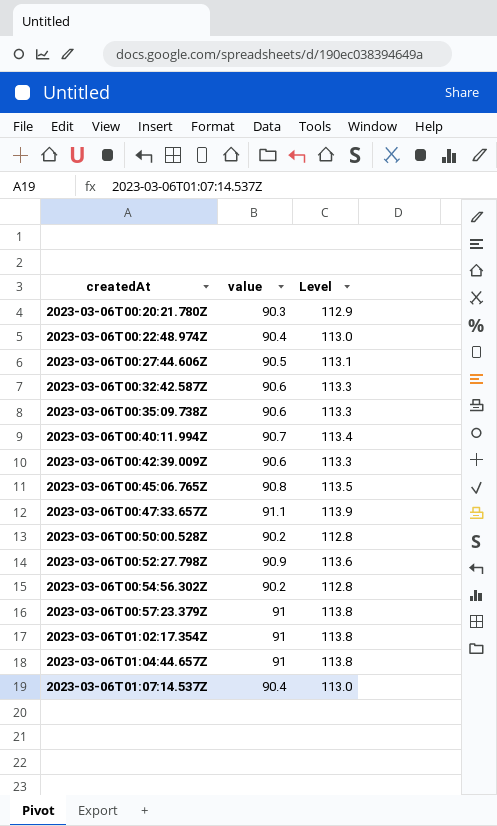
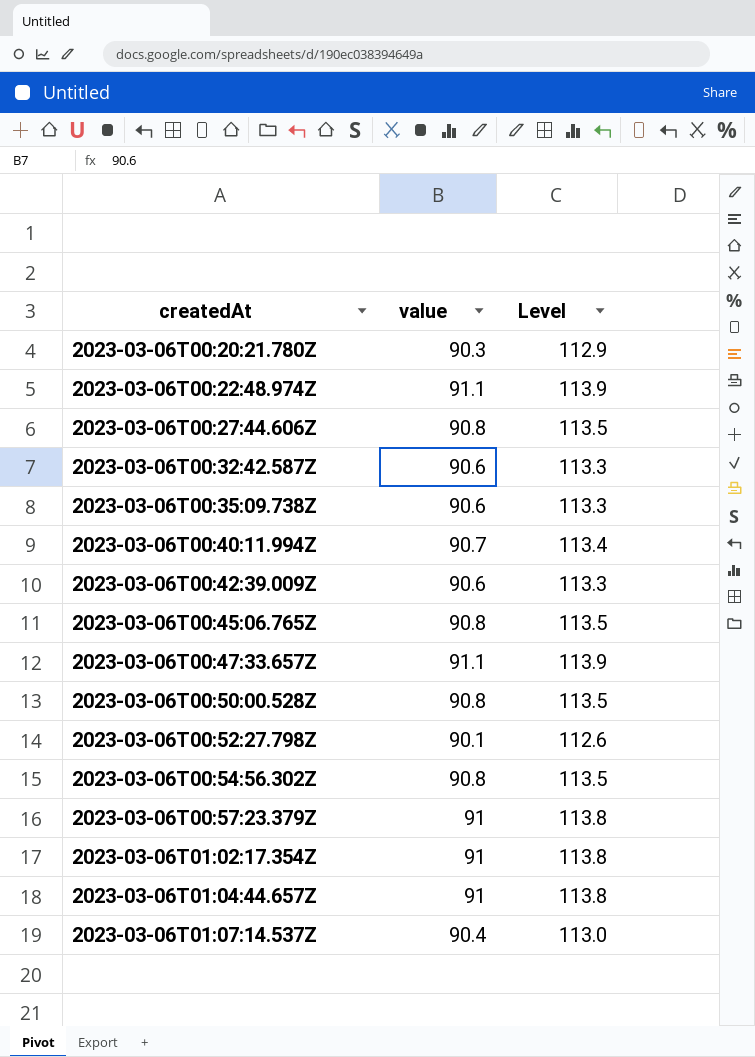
2023-03-06T00:22:48.974Z | value: 90.4 -> 91.1
2023-03-06T00:22:48.974Z | Level: 113.0 -> 113.9
2023-03-06T00:27:44.606Z | value: 90.5 -> 90.8
2023-03-06T00:27:44.606Z | Level: 113.1 -> 113.5
2023-03-06T00:50:00.528Z | value: 90.2 -> 90.8
2023-03-06T00:50:00.528Z | Level: 112.8 -> 113.5
2023-03-06T00:52:27.798Z | value: 90.9 -> 90.1
2023-03-06T00:52:27.798Z | Level: 113.6 -> 112.6
2023-03-06T00:54:56.302Z | value: 90.2 -> 90.8
2023-03-06T00:54:56.302Z | Level: 112.8 -> 113.5

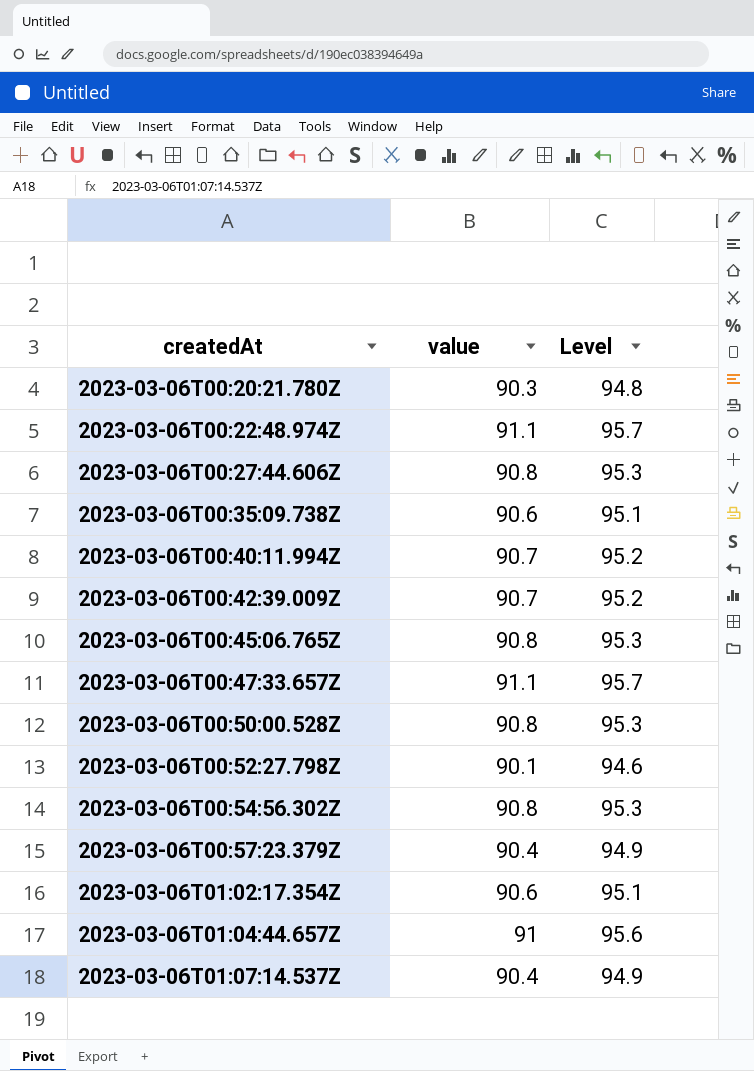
column Level | formula: [value] * 1.25 -> [value] * 1.05
row 2023-03-06T00:32:42.587Z: 90.6 | 113.3 -> none
2023-03-06T00:42:39.009Z | value: 90.6 -> 90.7
2023-03-06T00:57:23.379Z | value: 91 -> 90.4
2023-03-06T01:02:17.354Z | value: 91 -> 90.6

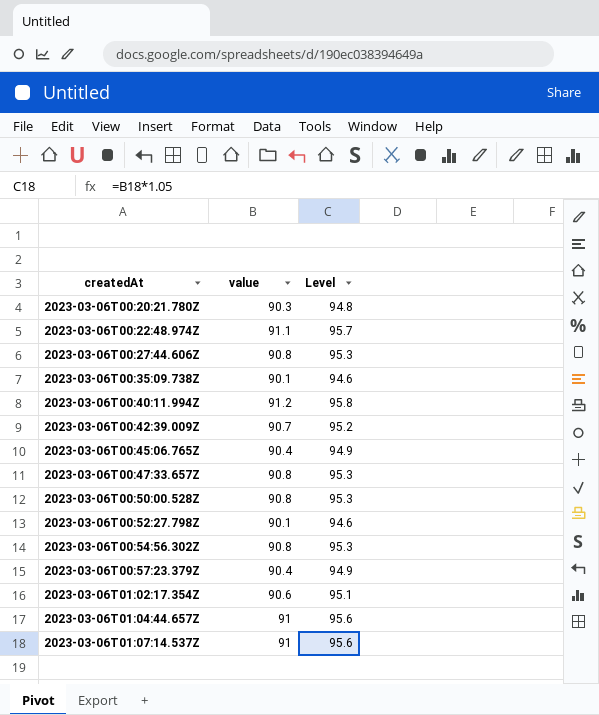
2023-03-06T00:35:09.738Z | value: 90.6 -> 90.1
2023-03-06T00:35:09.738Z | Level: 95.1 -> 94.6
2023-03-06T00:40:11.994Z | value: 90.7 -> 91.2
2023-03-06T00:40:11.994Z | Level: 95.2 -> 95.8
2023-03-06T00:45:06.765Z | value: 90.8 -> 90.4
2023-03-06T00:45:06.765Z | Level: 95.3 -> 94.9
2023-03-06T00:47:33.657Z | value: 91.1 -> 90.8
2023-03-06T00:47:33.657Z | Level: 95.7 -> 95.3
2023-03-06T01:07:14.537Z | value: 90.4 -> 91
2023-03-06T01:07:14.537Z | Level: 94.9 -> 95.6

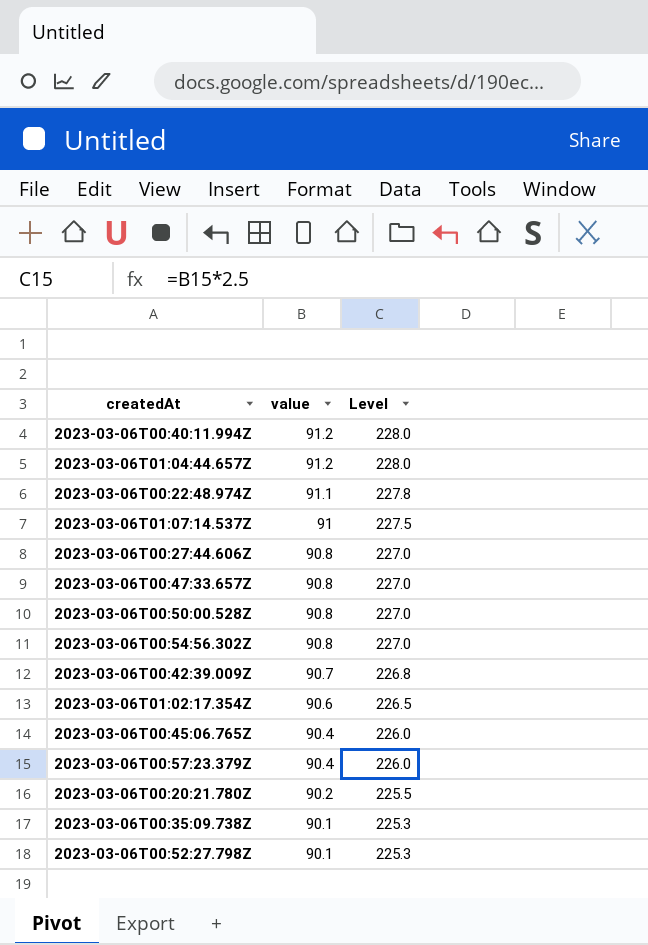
row order: createdAt ascending -> value descending
column Level | formula: [value] * 1.05 -> [value] * 2.5
2023-03-06T01:04:44.657Z | value: 91 -> 91.2
2023-03-06T00:20:21.780Z | value: 90.3 -> 90.2

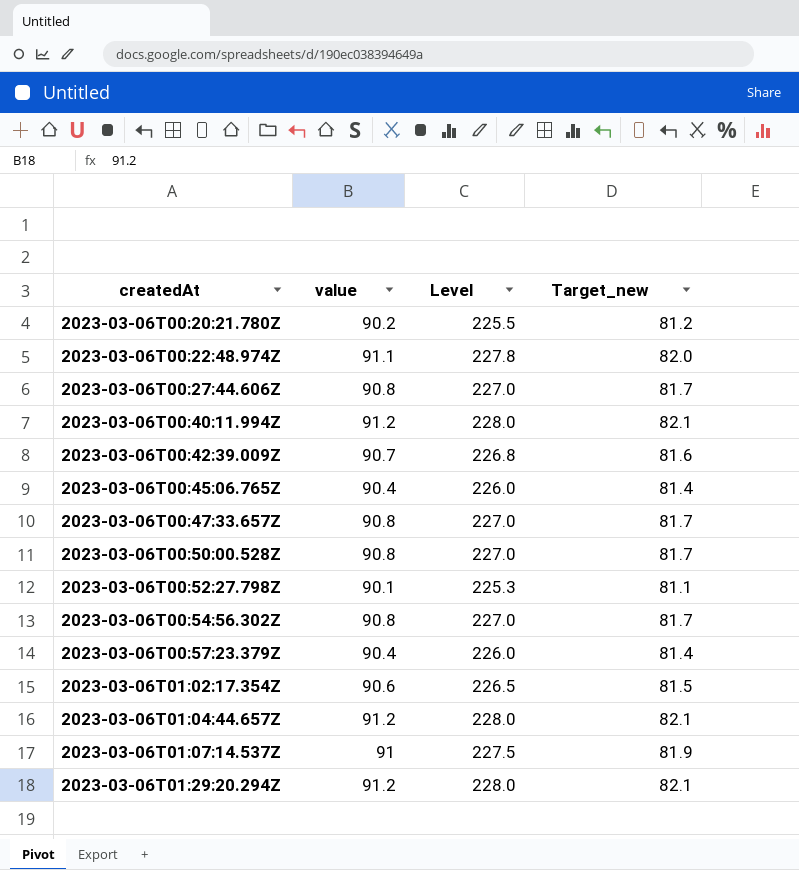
row order: value descending -> createdAt ascending
column Target_new | formula: none -> [value] * 0.9
row 2023-03-06T00:35:09.738Z: 90.1 | 225.3 -> none
row 2023-03-06T01:29:20.294Z: none -> 91.2 | 228.0 | 82.1

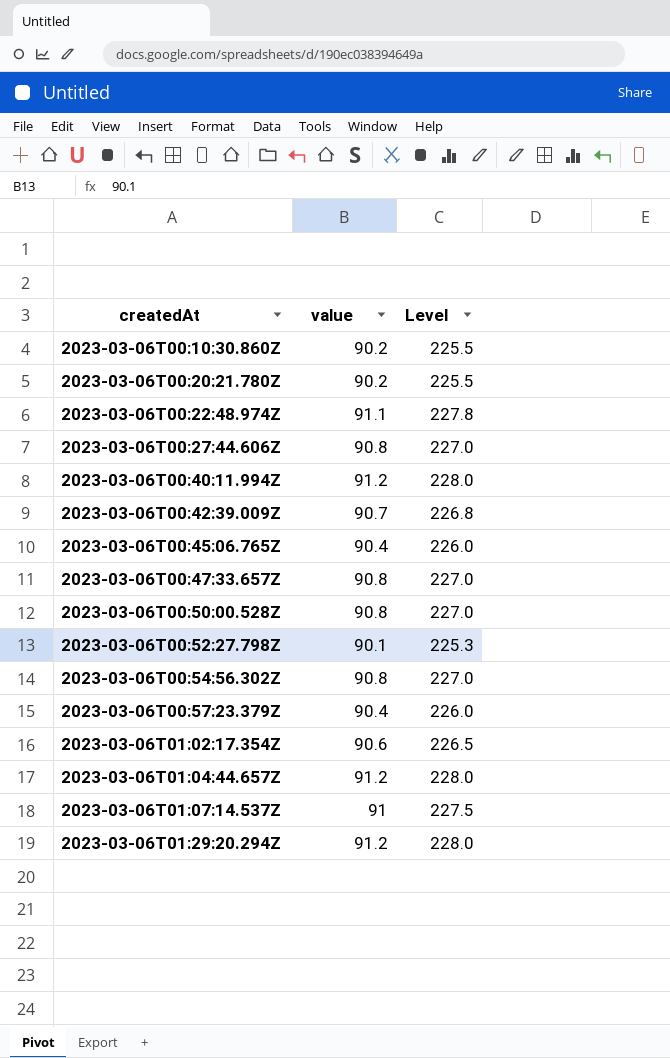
column Target_new | formula: [value] * 0.9 -> none
row 2023-03-06T00:10:30.860Z: none -> 90.2 | 225.5

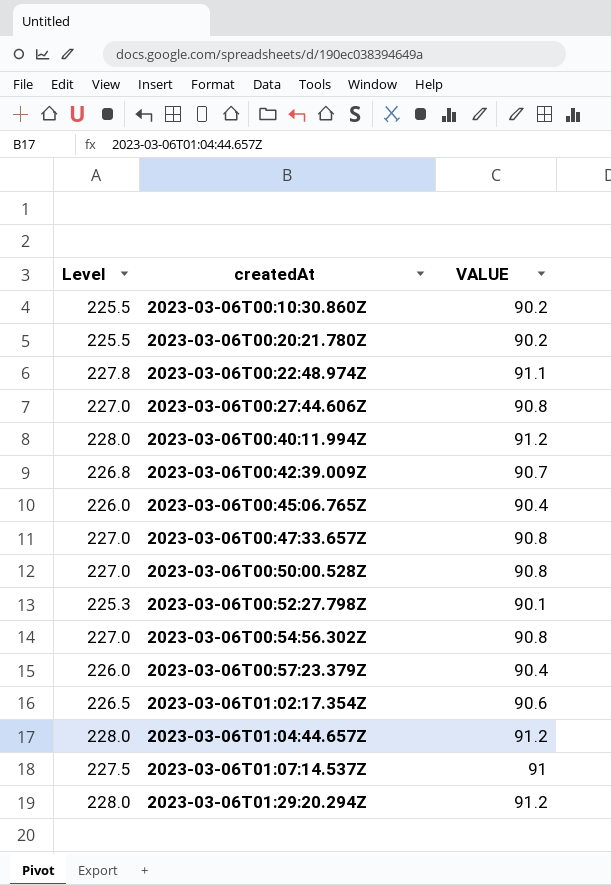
column Level | position: 3 -> 1
column name: value -> VALUE

